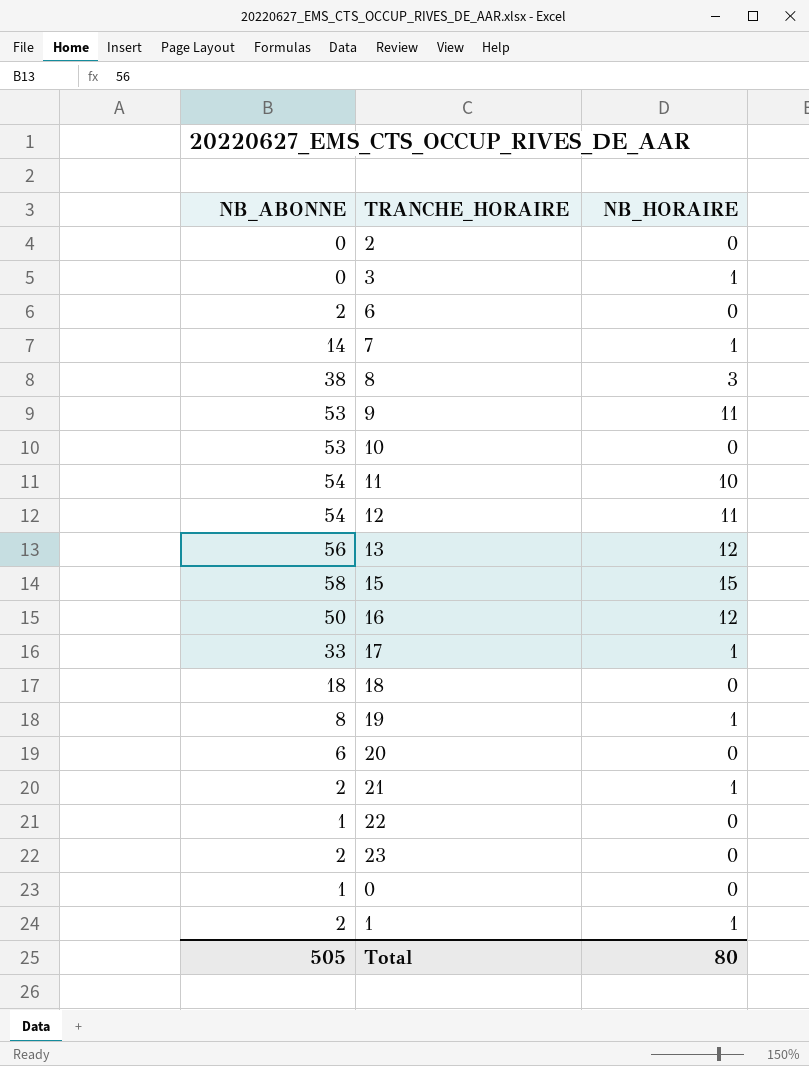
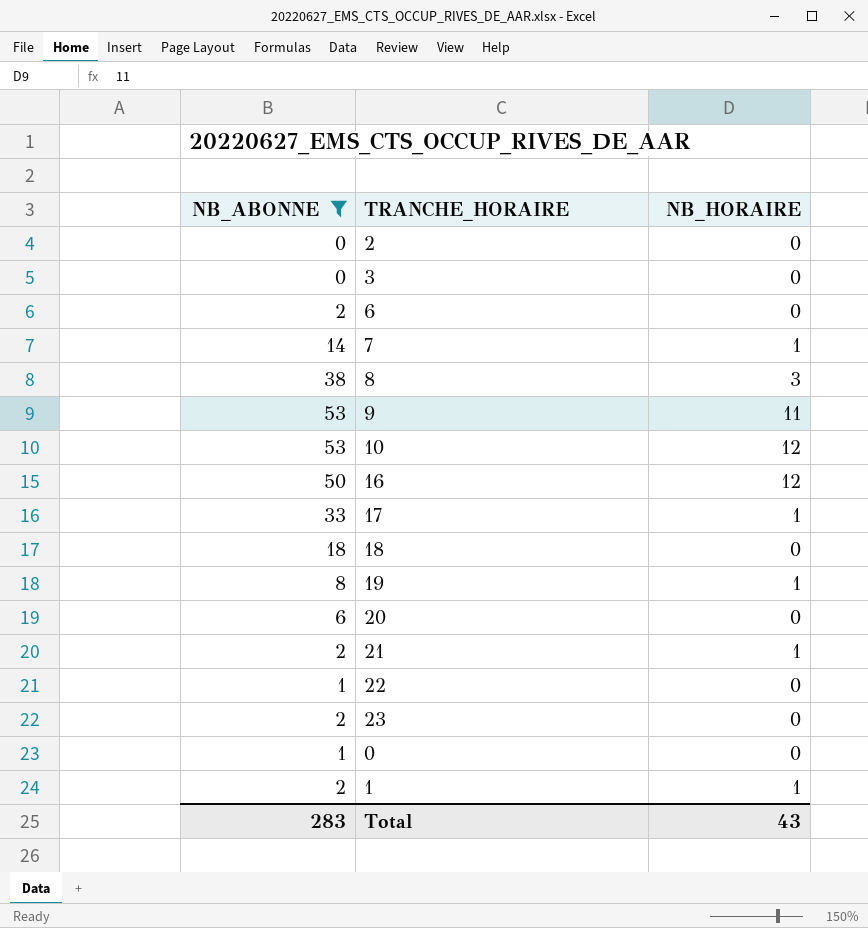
filter: none -> NB_ABONNE <= 53
3 | NB_HORAIRE: 1 -> 0
10 | NB_HORAIRE: 0 -> 12
Total | NB_ABONNE: 505 -> 283
Total | NB_HORAIRE: 80 -> 43

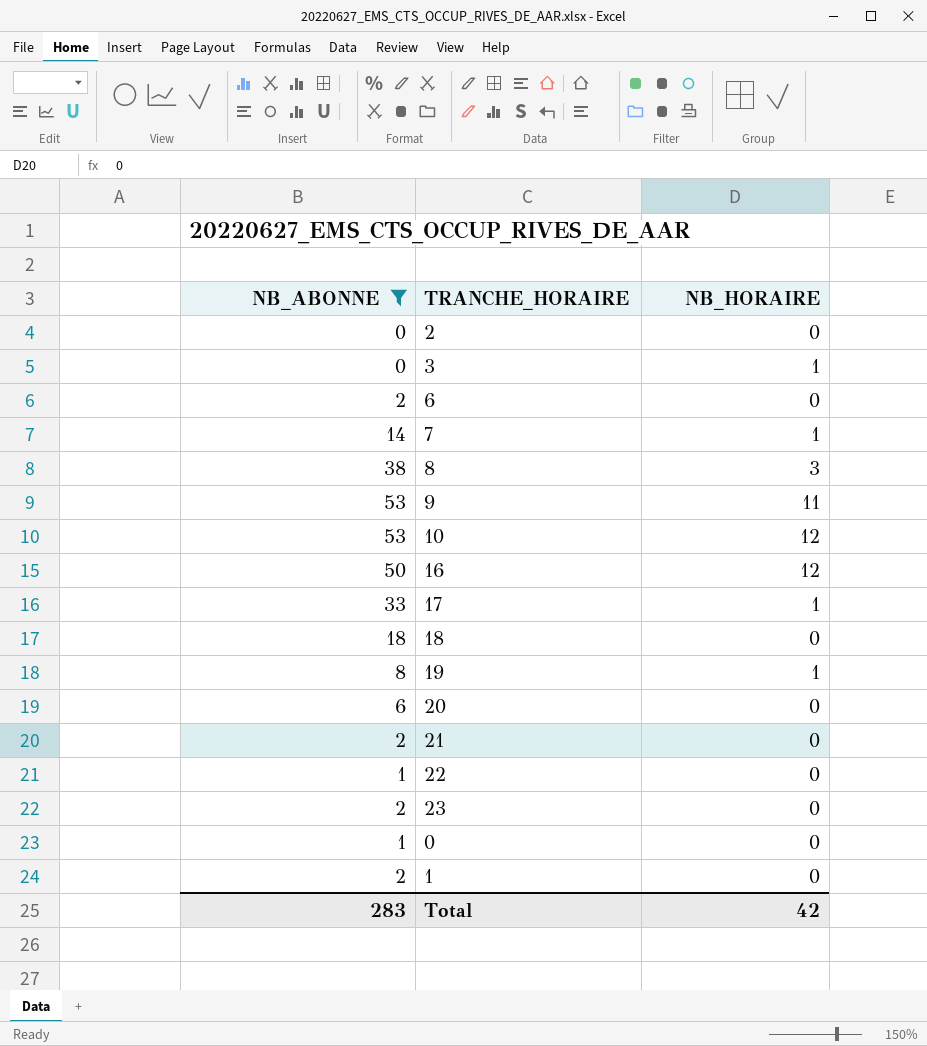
3 | NB_HORAIRE: 0 -> 1
21 | NB_HORAIRE: 1 -> 0
1 | NB_HORAIRE: 1 -> 0
Total | NB_HORAIRE: 43 -> 42

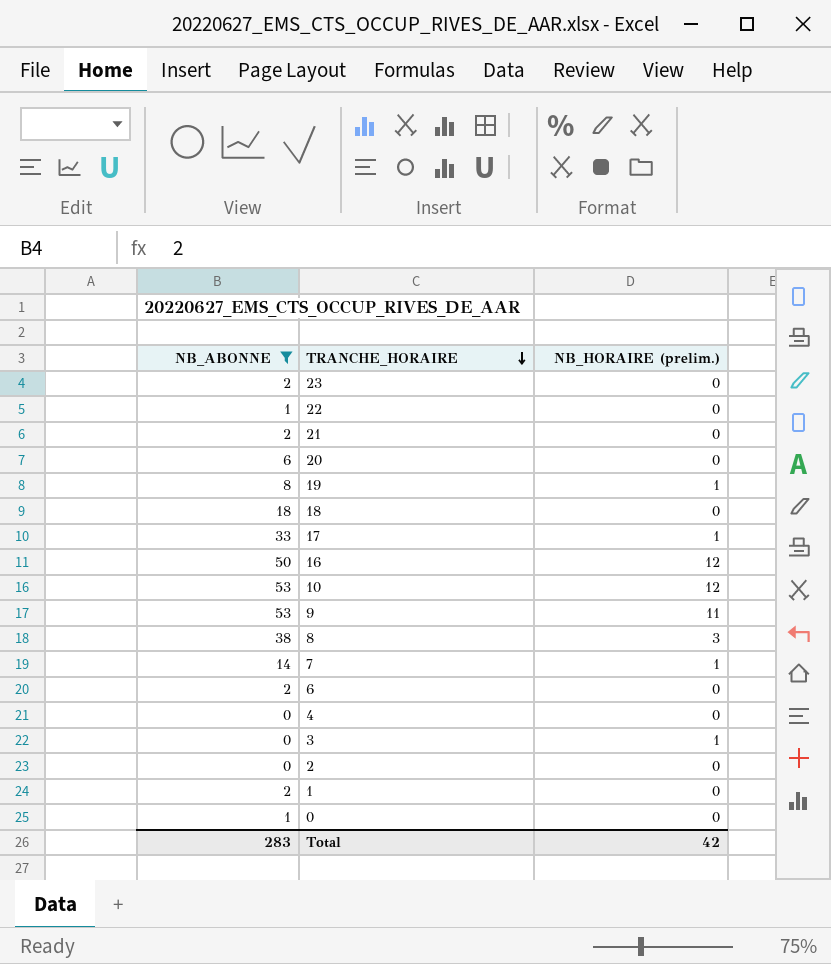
row order: none -> TRANCHE_HORAIRE descending
column name: NB_HORAIRE -> NB_HORAIRE (prelim.)
row 4: none -> 0 | 0

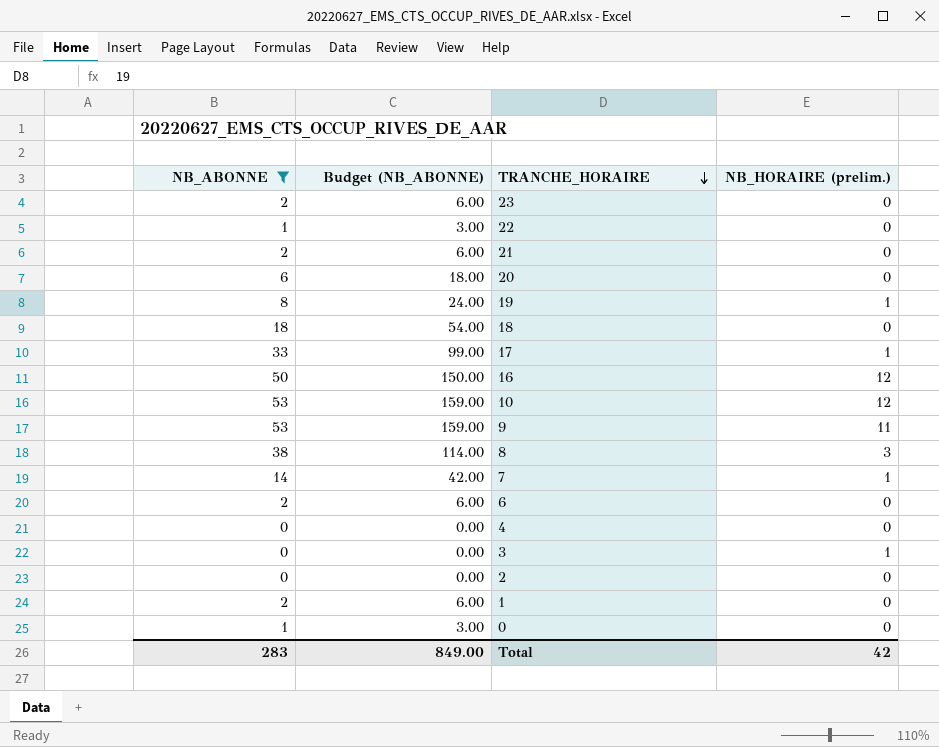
column Budget (NB_ABONNE) | formula: none -> [NB_ABONNE] * 3

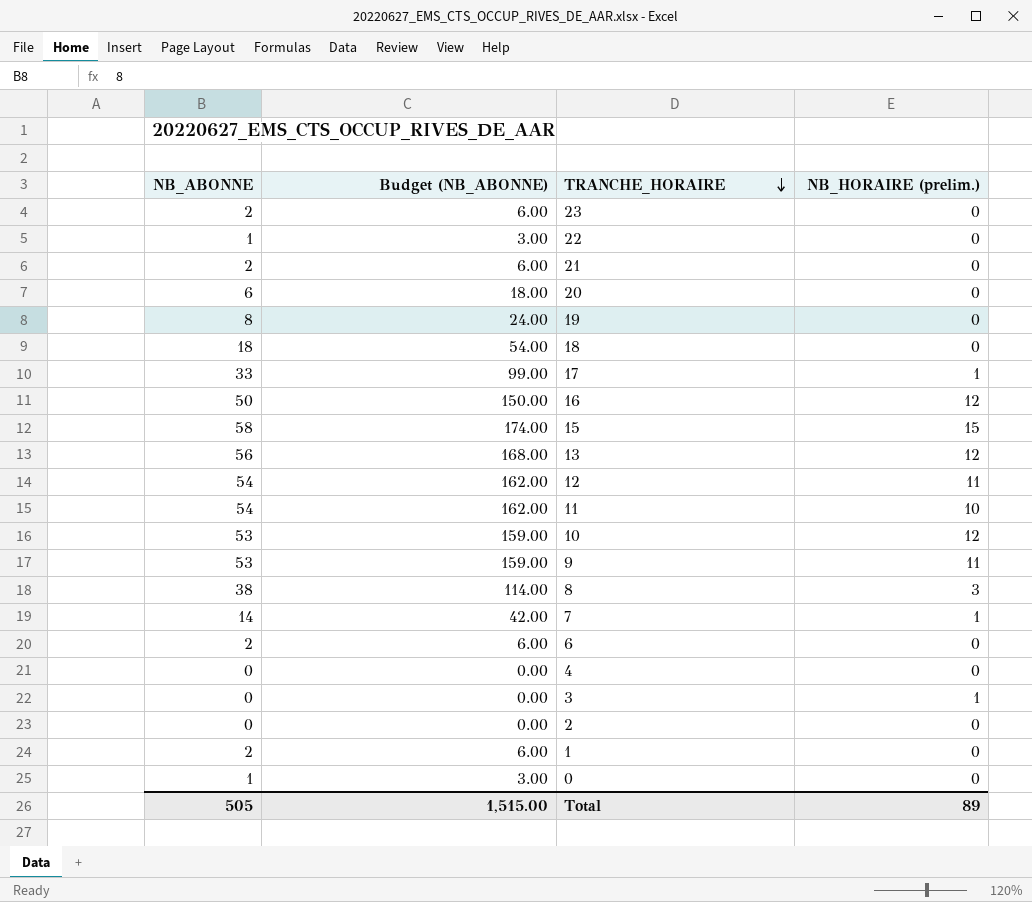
filter: NB_ABONNE <= 53 -> none
19 | NB_HORAIRE (prelim.): 1 -> 0
Total | NB_ABONNE: 283 -> 505
Total | Budget (NB_ABONNE): 849.00 -> 1,515.00
Total | NB_HORAIRE (prelim.): 42 -> 89

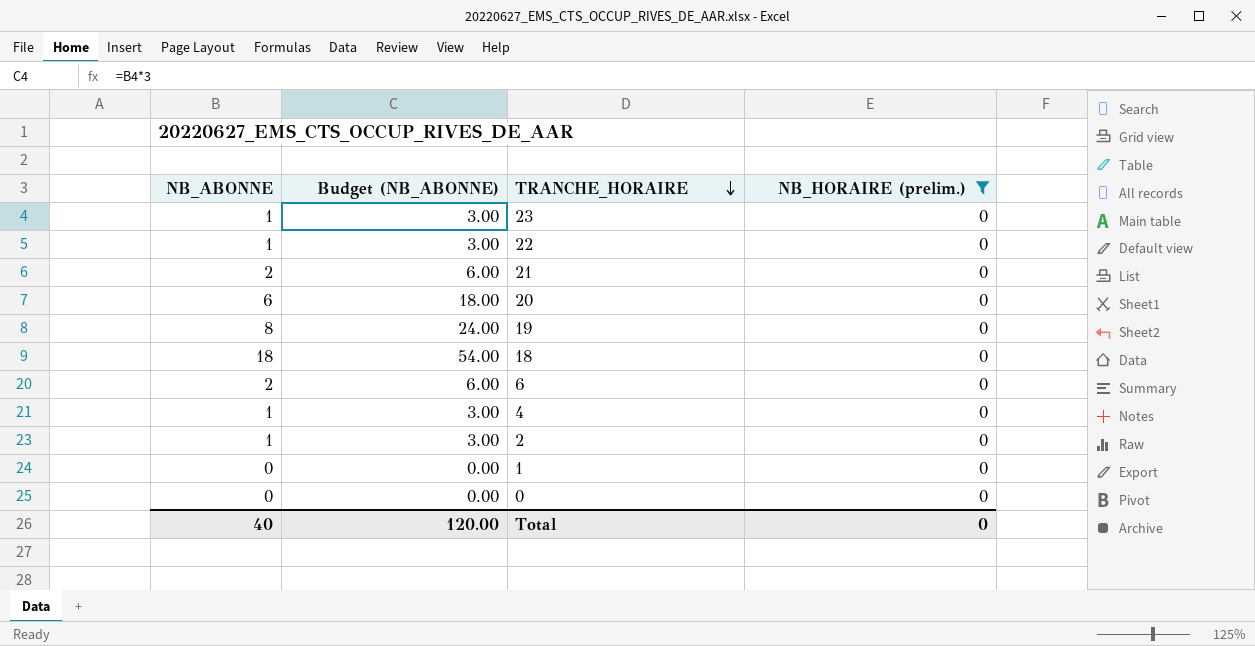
filter: none -> NB_HORAIRE (prelim.) = 0
23 | NB_ABONNE: 2 -> 1
23 | Budget (NB_ABONNE): 6.00 -> 3.00
4 | NB_ABONNE: 0 -> 1
4 | Budget (NB_ABONNE): 0.00 -> 3.00
2 | NB_ABONNE: 0 -> 1
2 | Budget (NB_ABONNE): 0.00 -> 3.00
1 | NB_ABONNE: 2 -> 0
1 | Budget (NB_ABONNE): 6.00 -> 0.00
0 | NB_ABONNE: 1 -> 0
0 | Budget (NB_ABONNE): 3.00 -> 0.00
Total | NB_ABONNE: 505 -> 40
Total | Budget (NB_ABONNE): 1,515.00 -> 120.00
Total | NB_HORAIRE (prelim.): 89 -> 0

